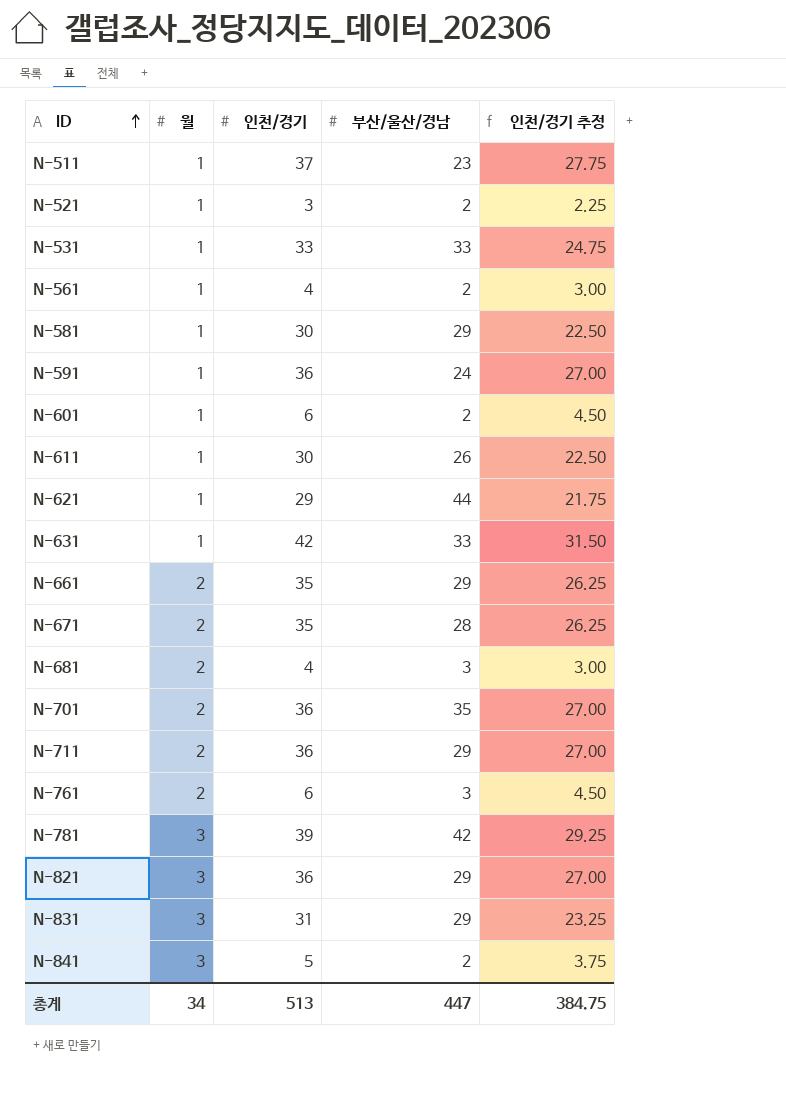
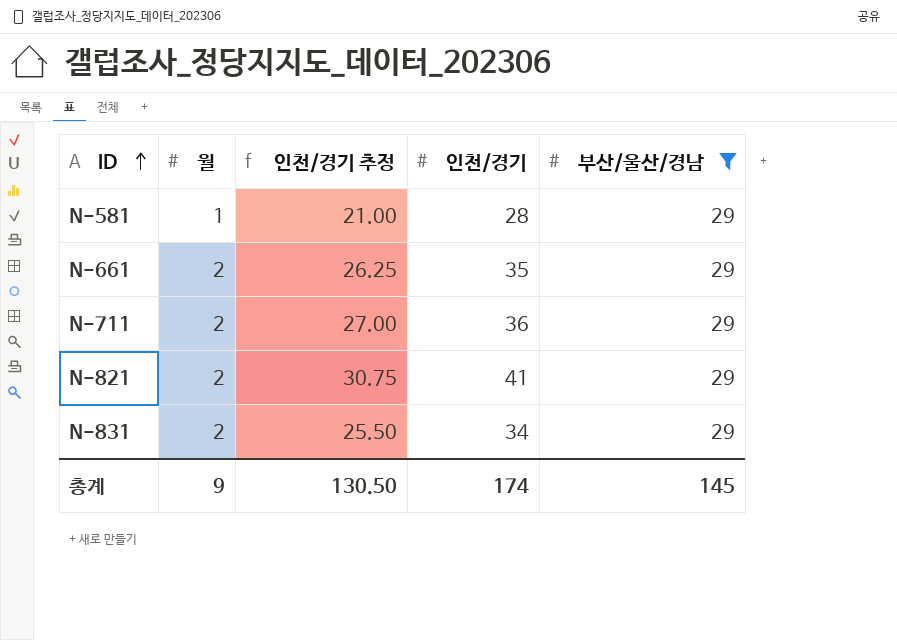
filter: none -> 부산/울산/경남 = 29
column 인천/경기 추정 | position: 5 -> 3
N-581 | 인천/경기 추정: 22.50 -> 21.00
N-581 | 인천/경기: 30 -> 28
N-821 | 월: 3 -> 2
N-821 | 인천/경기 추정: 27.00 -> 30.75
N-821 | 인천/경기: 36 -> 41
N-831 | 월: 3 -> 2
N-831 | 인천/경기 추정: 23.25 -> 25.50
N-831 | 인천/경기: 31 -> 34
총계 | 월: 34 -> 9
총계 | 인천/경기 추정: 384.75 -> 130.50
총계 | 인천/경기: 513 -> 174
총계 | 부산/울산/경남: 447 -> 145

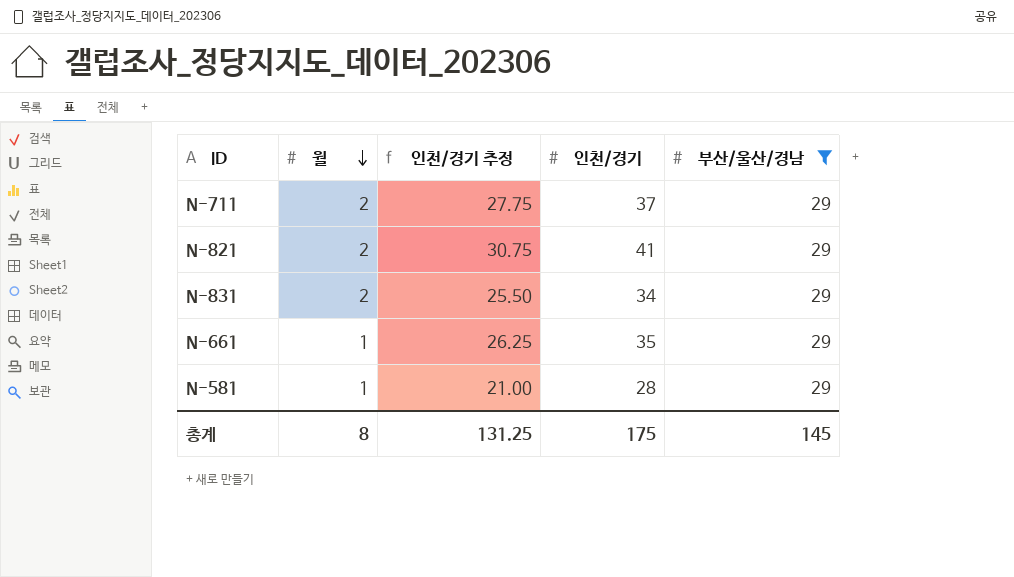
row order: ID ascending -> 월 descending
N-711 | 인천/경기 추정: 27.00 -> 27.75
N-711 | 인천/경기: 36 -> 37
N-661 | 월: 2 -> 1
총계 | 월: 9 -> 8
총계 | 인천/경기 추정: 130.50 -> 131.25
총계 | 인천/경기: 174 -> 175

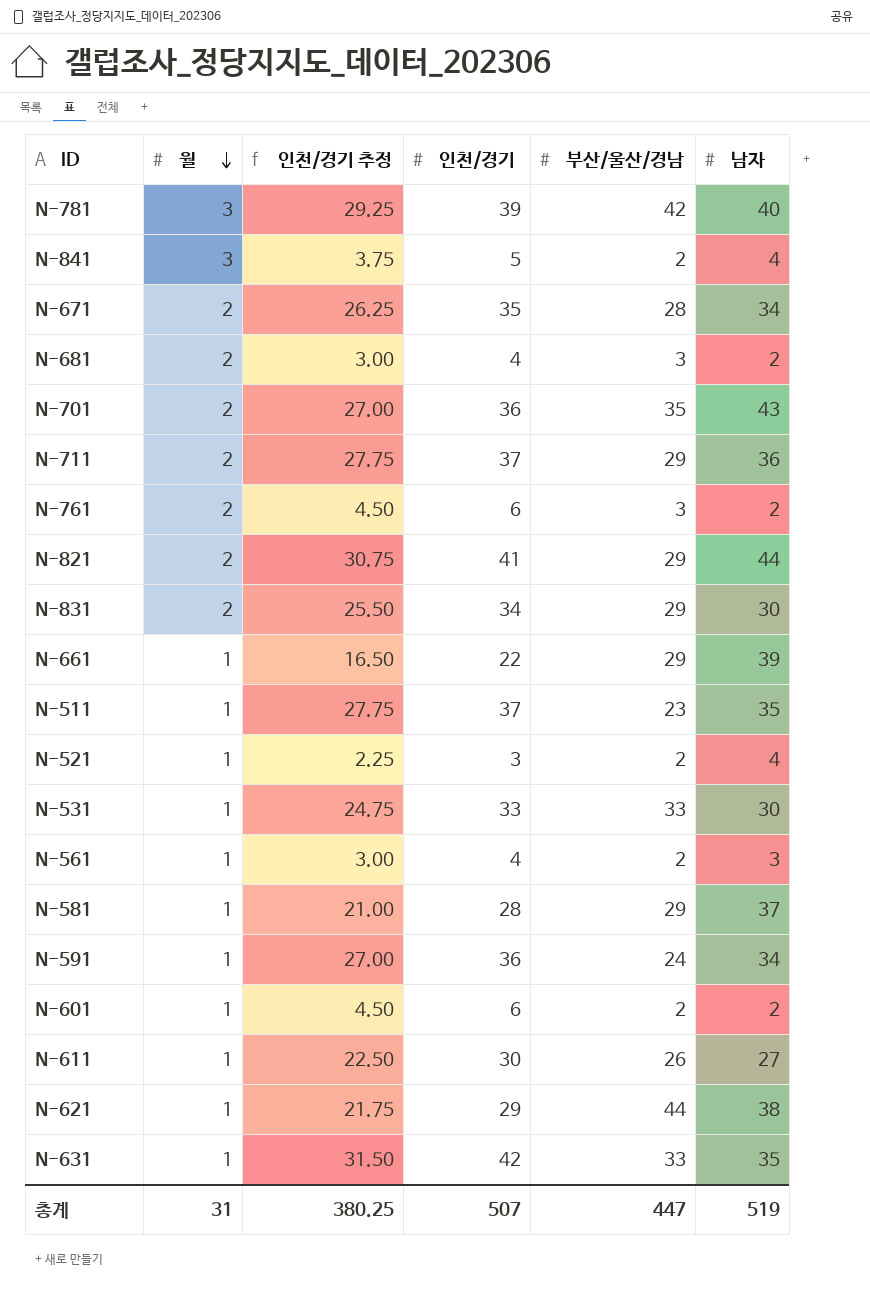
filter: 부산/울산/경남 = 29 -> none
column 남자 | position: none -> 6
N-661 | 인천/경기 추정: 26.25 -> 16.50
N-661 | 인천/경기: 35 -> 22
총계 | 월: 8 -> 31
총계 | 인천/경기 추정: 131.25 -> 380.25
총계 | 인천/경기: 175 -> 507
총계 | 부산/울산/경남: 145 -> 447

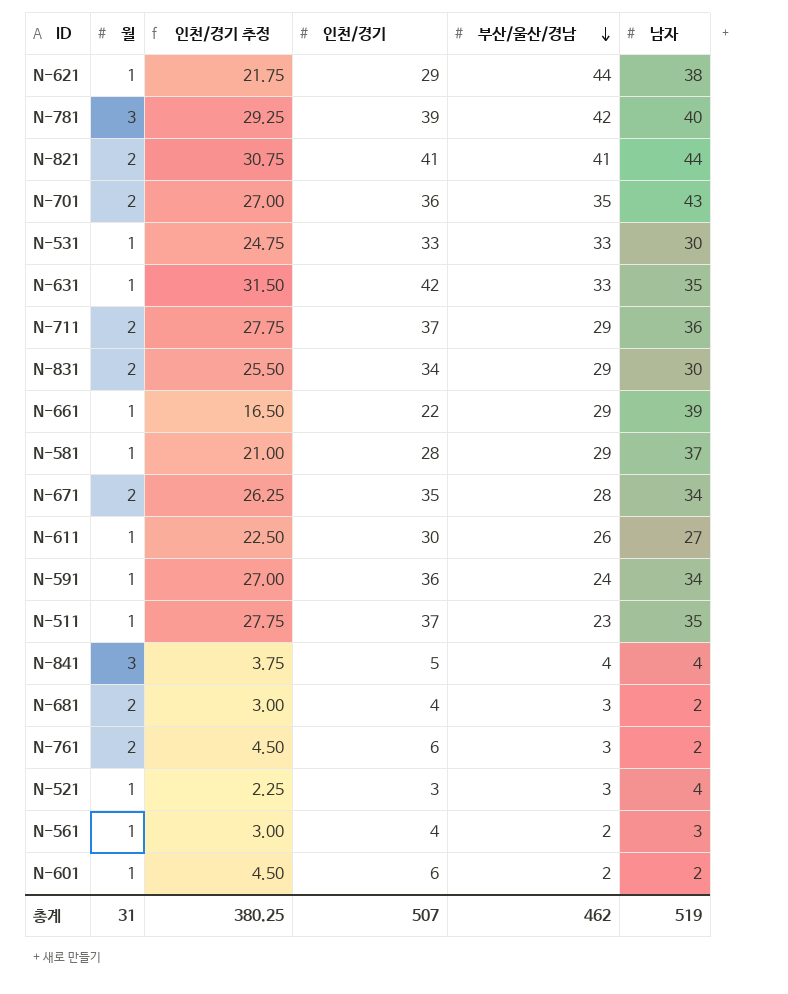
row order: 월 descending -> 부산/울산/경남 descending
N-821 | 부산/울산/경남: 29 -> 41
N-841 | 부산/울산/경남: 2 -> 4
N-521 | 부산/울산/경남: 2 -> 3
총계 | 부산/울산/경남: 447 -> 462

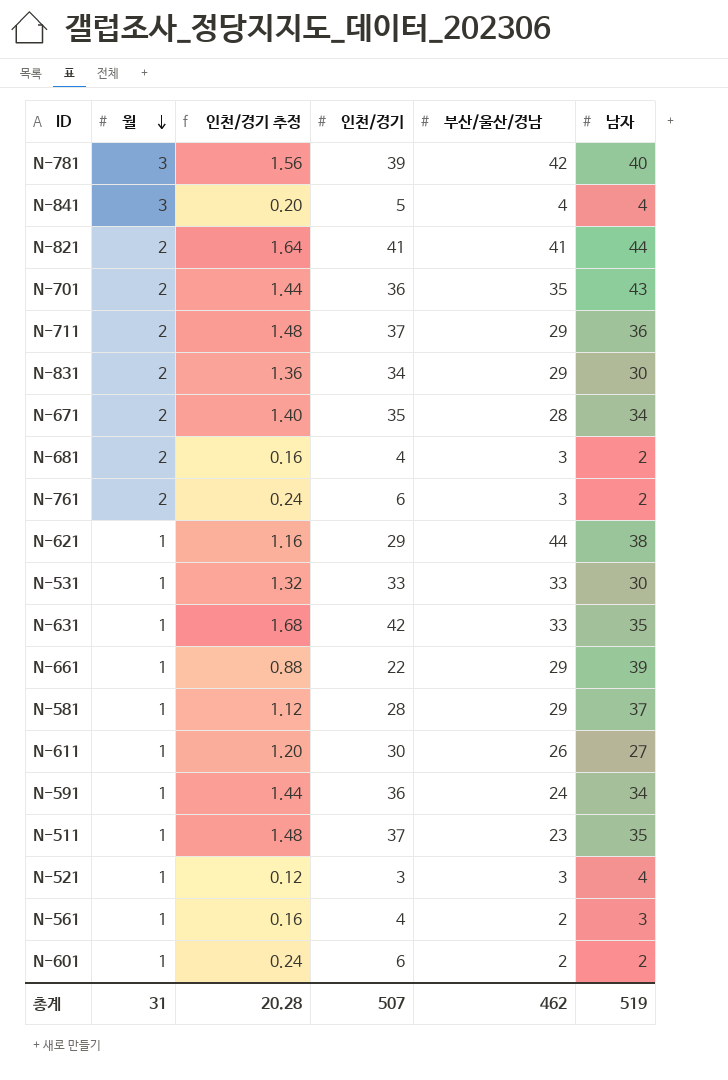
row order: 부산/울산/경남 descending -> 월 descending
column 인천/경기 추정 | formula: [인천/경기] * 0.75 -> [인천/경기] * 0.04
총계 | 인천/경기 추정: 380.25 -> 20.28

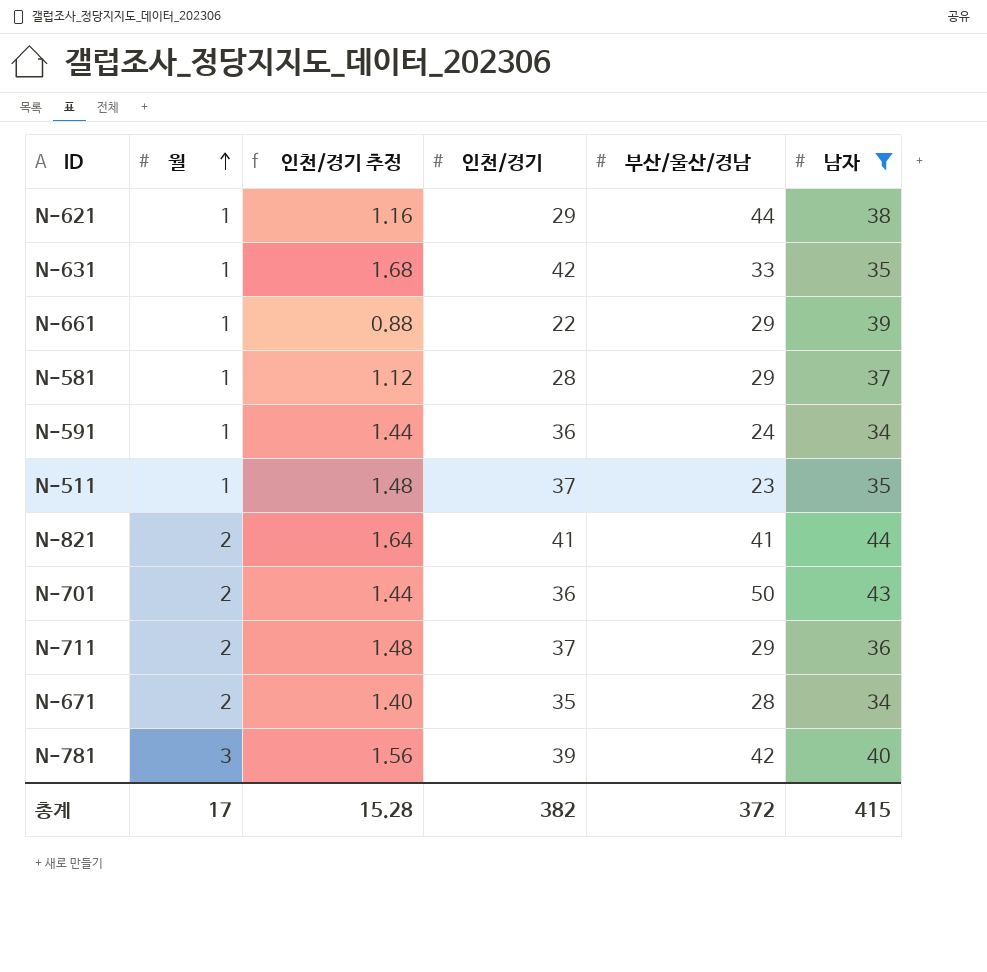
filter: none -> 남자 >= 34
row order: 월 descending -> 월 ascending
N-701 | 부산/울산/경남: 35 -> 50
총계 | 월: 31 -> 17
총계 | 인천/경기 추정: 20.28 -> 15.28
총계 | 인천/경기: 507 -> 382
총계 | 부산/울산/경남: 462 -> 372
총계 | 남자: 519 -> 415

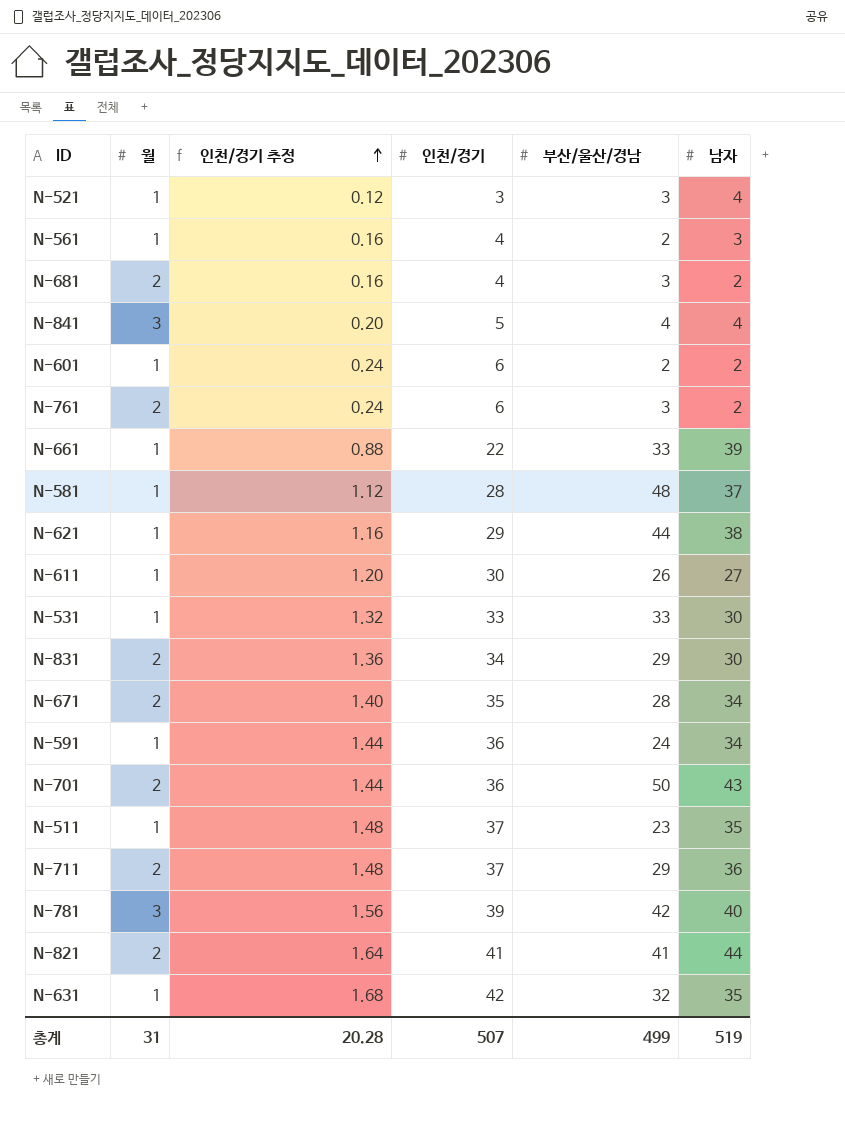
filter: 남자 >= 34 -> none
row order: 월 ascending -> 인천/경기 추정 ascending
N-661 | 부산/울산/경남: 29 -> 33
N-581 | 부산/울산/경남: 29 -> 48
N-631 | 부산/울산/경남: 33 -> 32
총계 | 월: 17 -> 31
총계 | 인천/경기 추정: 15.28 -> 20.28
총계 | 인천/경기: 382 -> 507
총계 | 부산/울산/경남: 372 -> 499
총계 | 남자: 415 -> 519

